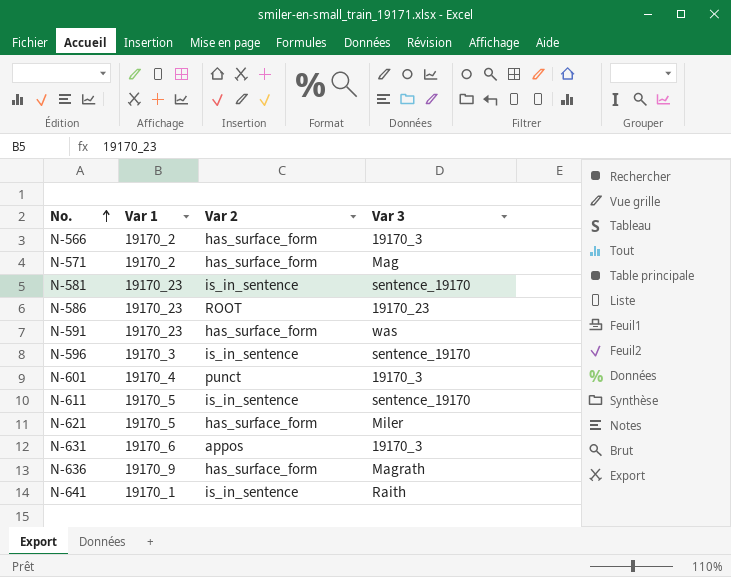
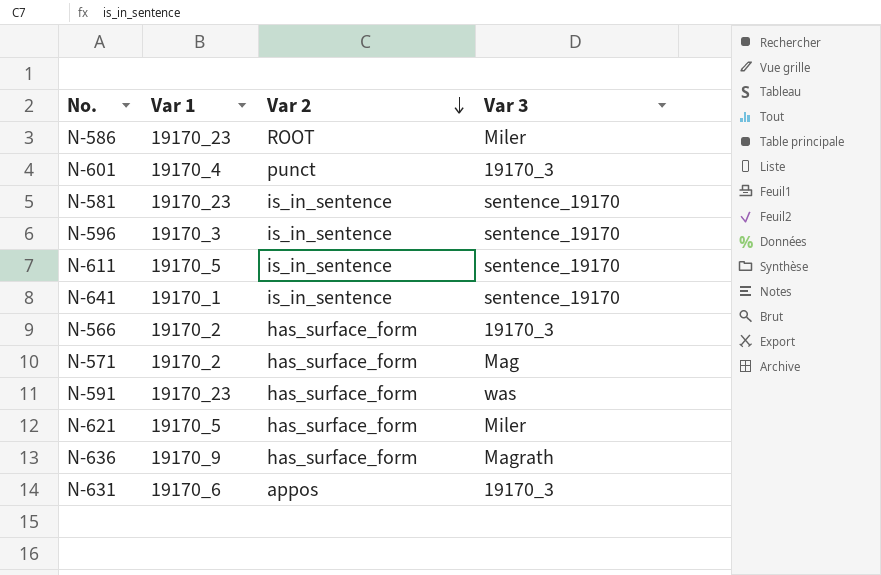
row order: No. ascending -> Var 2 descending
N-586 | Var 3: 19170_23 -> Miler
N-641 | Var 3: Raith -> sentence_19170

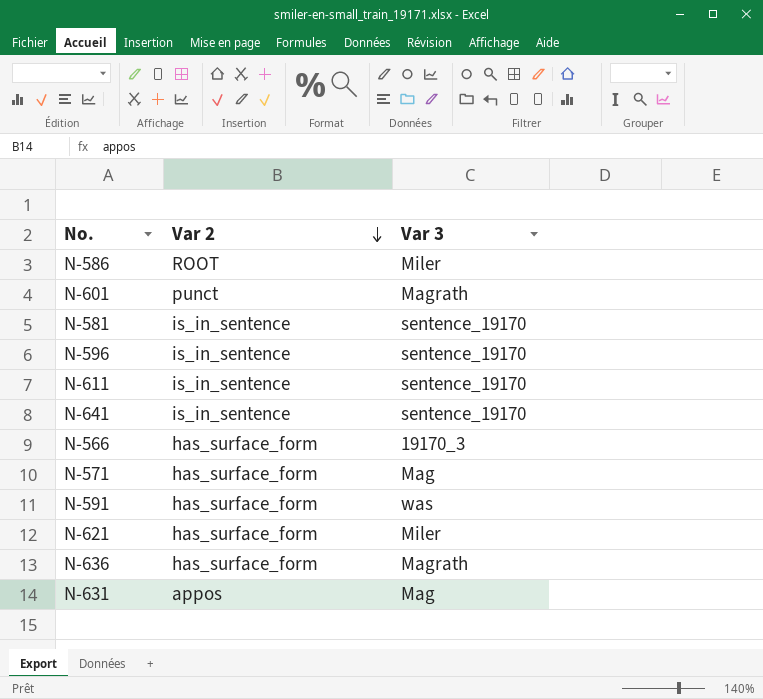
column Var 1 | position: 2 -> none
N-601 | Var 3: 19170_3 -> Magrath
N-631 | Var 3: 19170_3 -> Mag

